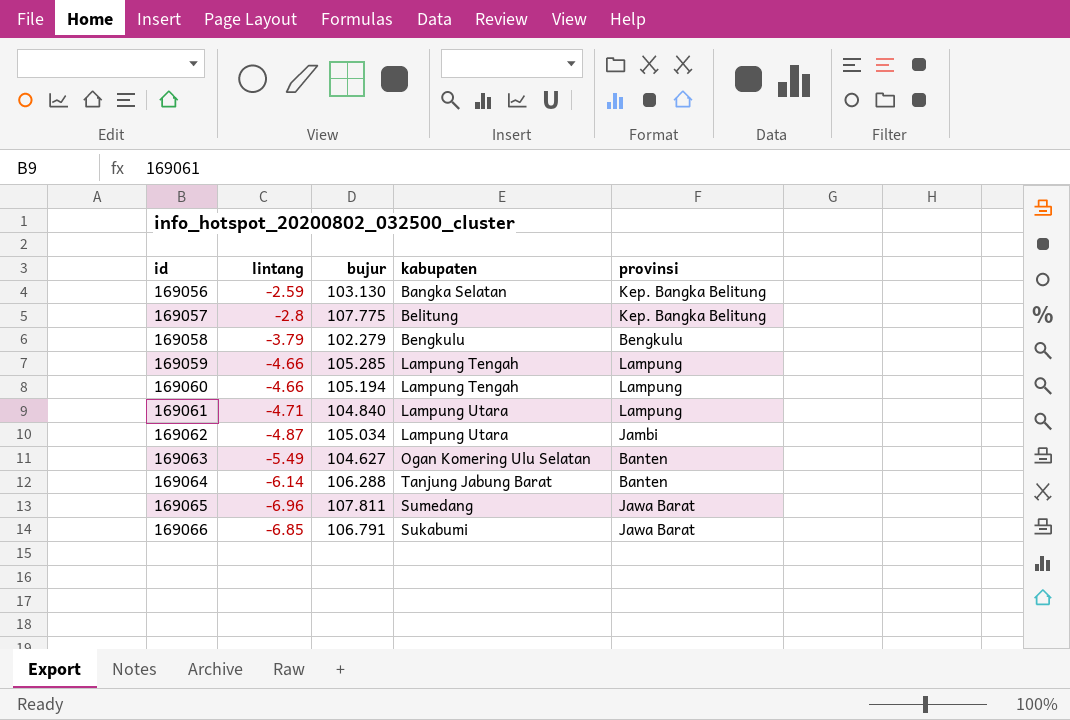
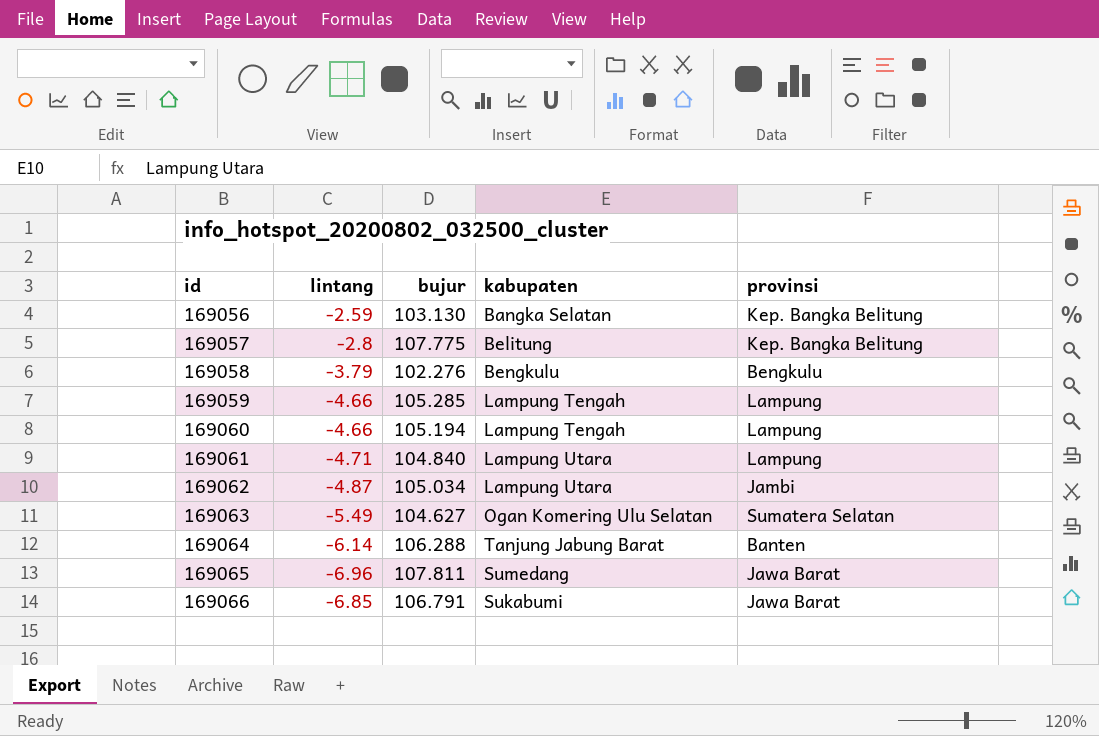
169058 | bujur: 102.279 -> 102.276
169063 | provinsi: Banten -> Sumatera Selatan

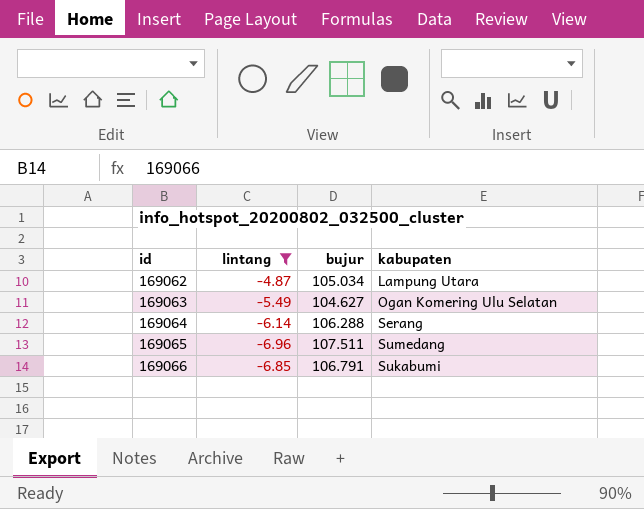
filter: none -> lintang <= -4.87
column provinsi | position: 5 -> none
169064 | kabupaten: Tanjung Jabung Barat -> Serang
169065 | bujur: 107.811 -> 107.511

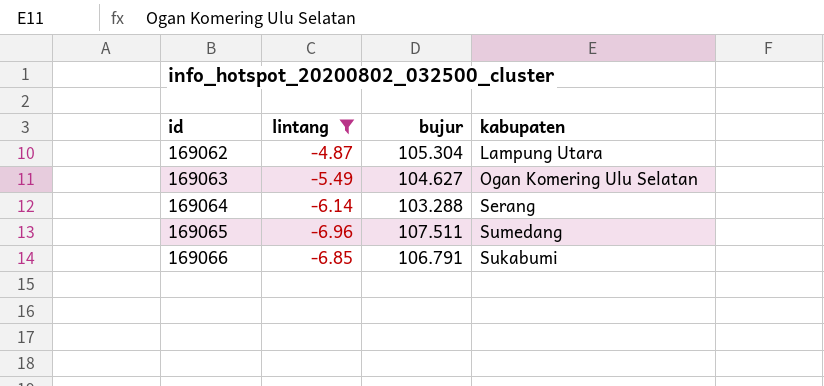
169062 | bujur: 105.034 -> 105.304
169064 | bujur: 106.288 -> 103.288

